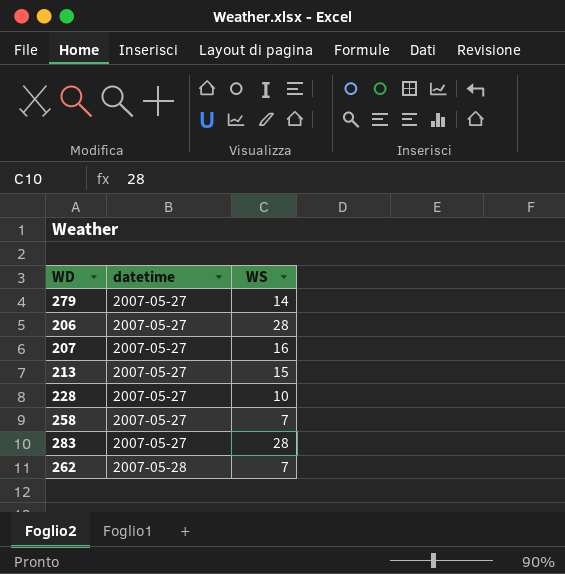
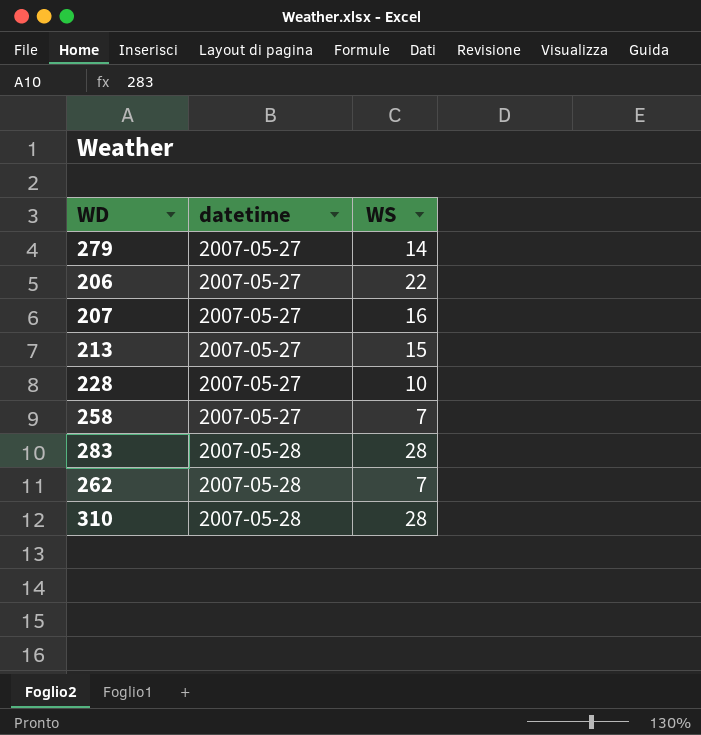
206 | WS: 28 -> 22
283 | datetime: 2007-05-27 -> 2007-05-28
row 310: none -> 2007-05-28 | 28

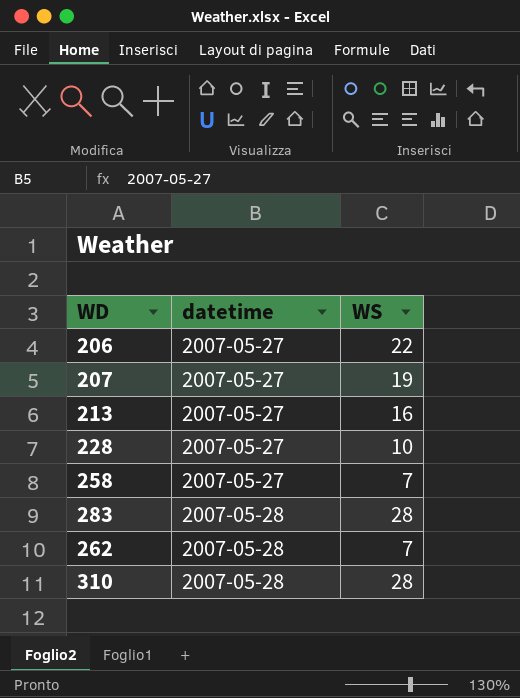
row 279: 2007-05-27 | 14 -> none
207 | WS: 16 -> 19
213 | WS: 15 -> 16

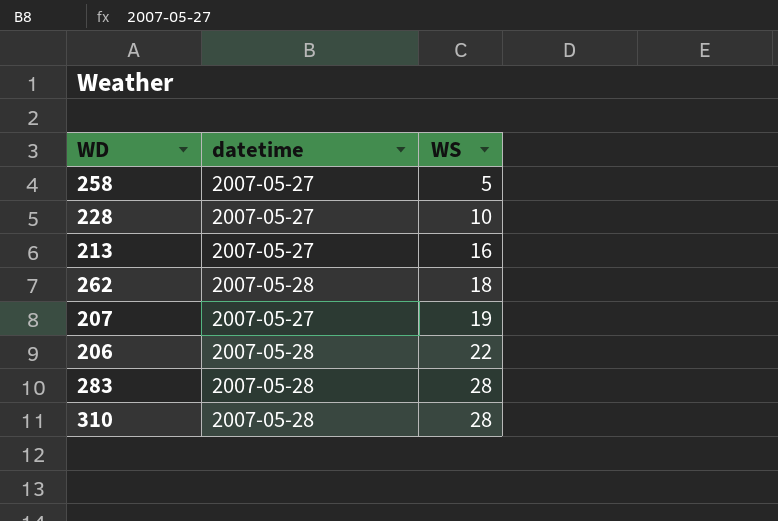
row order: datetime ascending -> WS ascending
258 | WS: 7 -> 5
262 | WS: 7 -> 18
206 | datetime: 2007-05-27 -> 2007-05-28

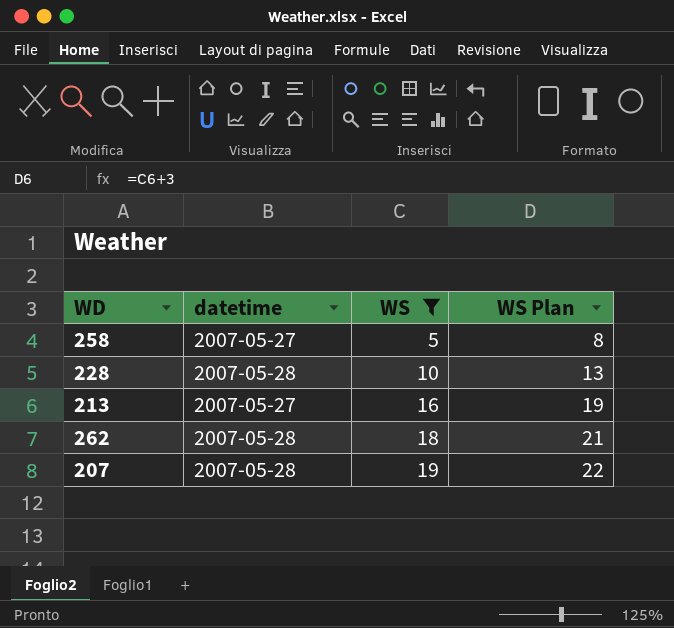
filter: none -> WS <= 19
column WS Plan | formula: none -> [WS] + 3
228 | datetime: 2007-05-27 -> 2007-05-28
207 | datetime: 2007-05-27 -> 2007-05-28

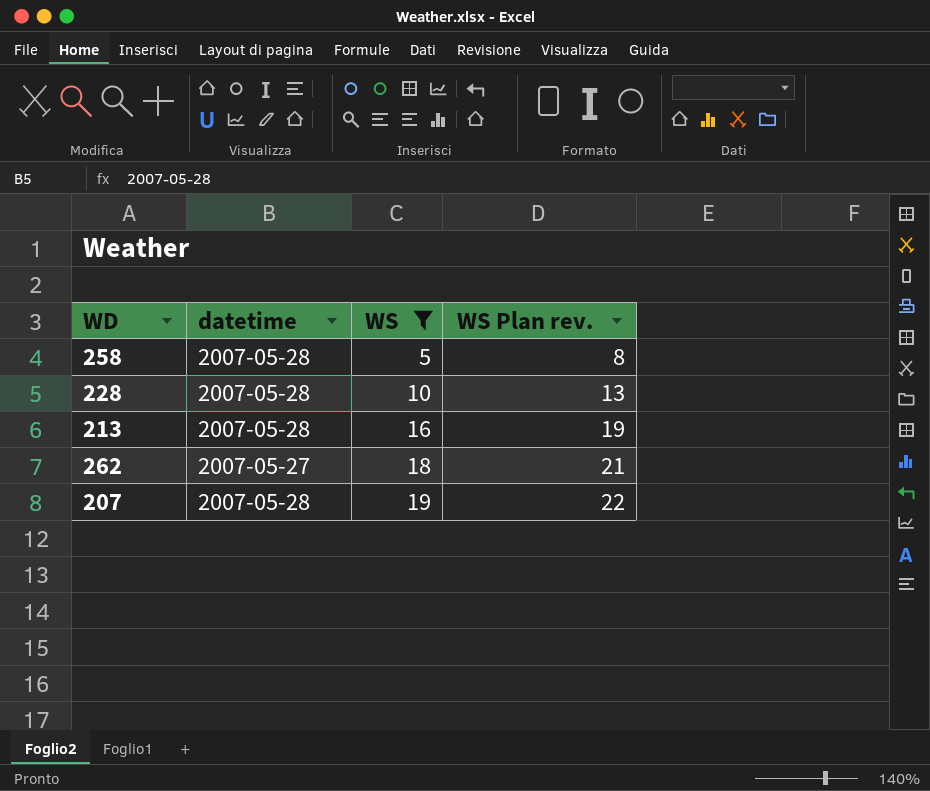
column name: WS Plan -> WS Plan rev.
258 | datetime: 2007-05-27 -> 2007-05-28
213 | datetime: 2007-05-27 -> 2007-05-28
262 | datetime: 2007-05-28 -> 2007-05-27

